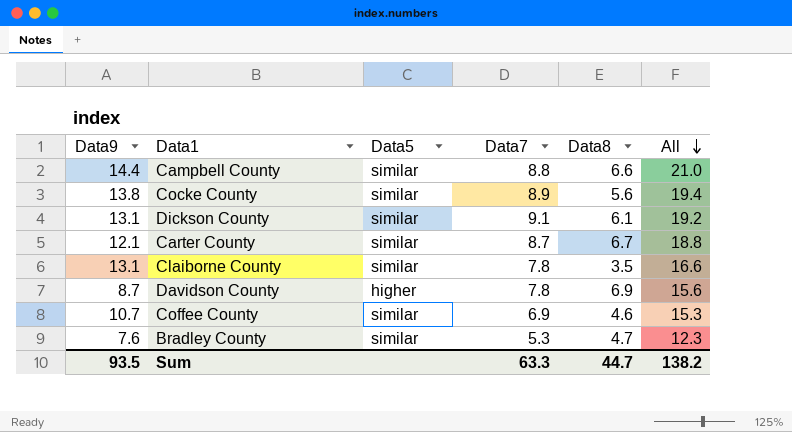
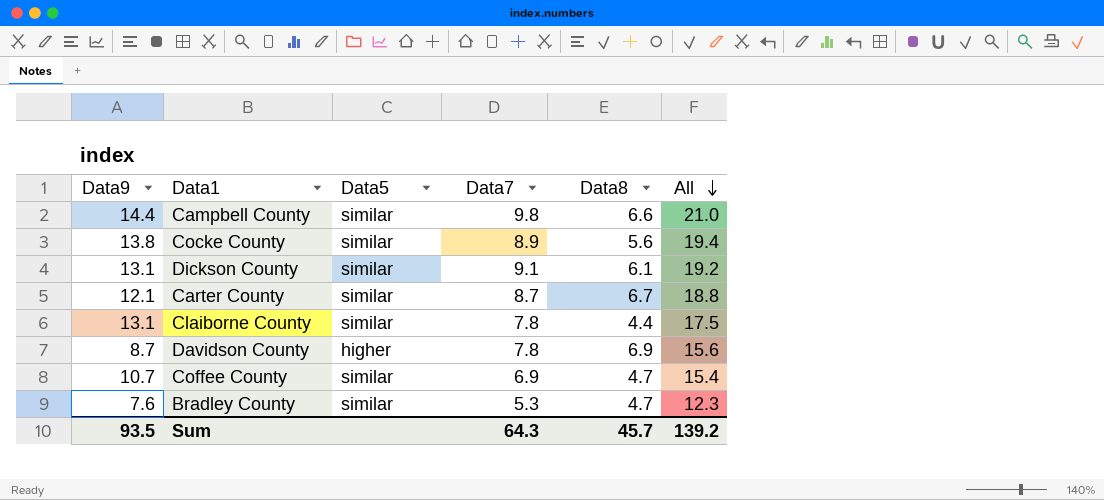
Campbell County | Data7: 8.8 -> 9.8
Claiborne County | Data8: 3.5 -> 4.4
Claiborne County | All: 16.6 -> 17.5
Coffee County | Data8: 4.6 -> 4.7
Coffee County | All: 15.3 -> 15.4
Sum | Data7: 63.3 -> 64.3
Sum | Data8: 44.7 -> 45.7
Sum | All: 138.2 -> 139.2

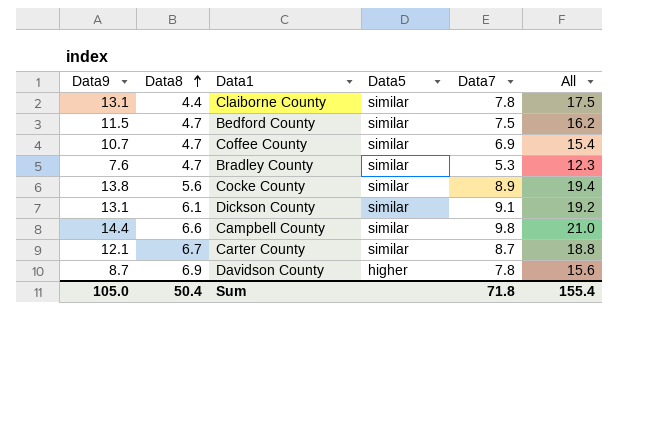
row order: All descending -> Data8 ascending
column Data8 | position: 5 -> 2
row Bedford County: none -> 11.5 | 4.7 | similar | 7.5 | 16.2
Sum | Data9: 93.5 -> 105.0
Sum | Data8: 45.7 -> 50.4
Sum | Data7: 64.3 -> 71.8
Sum | All: 139.2 -> 155.4

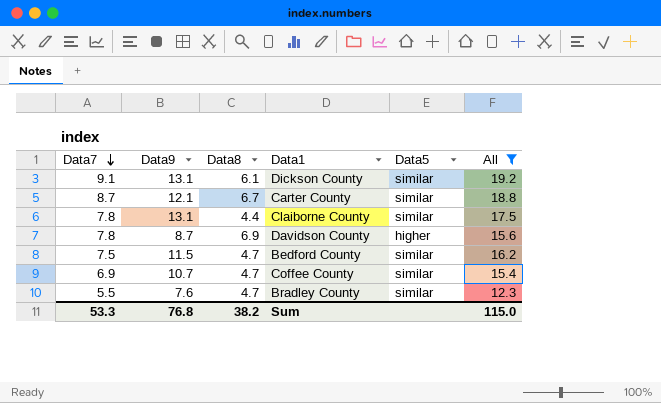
filter: none -> All <= 19.2
row order: Data8 ascending -> Data7 descending
column Data7 | position: 5 -> 1
Bradley County | Data7: 5.3 -> 5.5
Sum | Data7: 71.8 -> 53.3
Sum | Data9: 105.0 -> 76.8
Sum | Data8: 50.4 -> 38.2
Sum | All: 155.4 -> 115.0

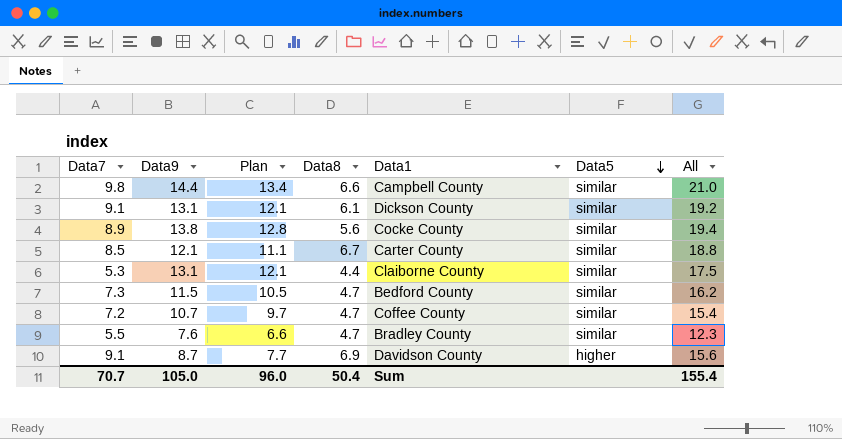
filter: All <= 19.2 -> none
row order: Data7 descending -> Data5 descending
column Plan | formula: none -> [Data9] - 1
Carter County | Data7: 8.7 -> 8.5
Claiborne County | Data7: 7.8 -> 5.3
Bedford County | Data7: 7.5 -> 7.3
Coffee County | Data7: 6.9 -> 7.2
Davidson County | Data7: 7.8 -> 9.1
Sum | Data7: 53.3 -> 70.7
Sum | Data9: 76.8 -> 105.0
Sum | Data8: 38.2 -> 50.4
Sum | All: 115.0 -> 155.4

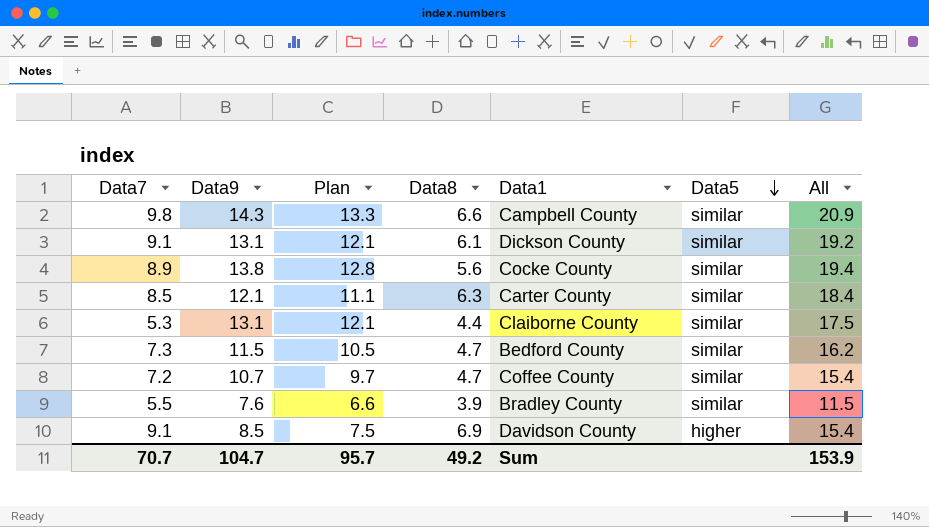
Campbell County | Data9: 14.4 -> 14.3
Campbell County | Plan: 13.4 -> 13.3
Campbell County | All: 21.0 -> 20.9
Carter County | Data8: 6.7 -> 6.3
Carter County | All: 18.8 -> 18.4
Bradley County | Data8: 4.7 -> 3.9
Bradley County | All: 12.3 -> 11.5
Davidson County | Data9: 8.7 -> 8.5
Davidson County | Plan: 7.7 -> 7.5
Davidson County | All: 15.6 -> 15.4
Sum | Data9: 105.0 -> 104.7
Sum | Plan: 96.0 -> 95.7
Sum | Data8: 50.4 -> 49.2
Sum | All: 155.4 -> 153.9

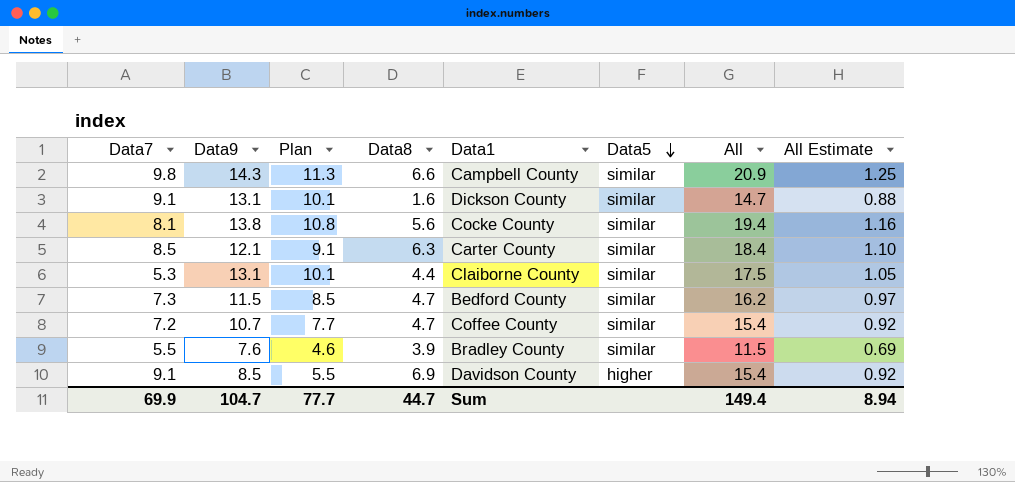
column Plan | formula: [Data9] - 1 -> [Data9] - 3
column All Estimate | formula: none -> [All] * 0.06
Dickson County | Data8: 6.1 -> 1.6
Dickson County | All: 19.2 -> 14.7
Cocke County | Data7: 8.9 -> 8.1
Sum | Data7: 70.7 -> 69.9
Sum | Plan: 95.7 -> 77.7
Sum | Data8: 49.2 -> 44.7
Sum | All: 153.9 -> 149.4

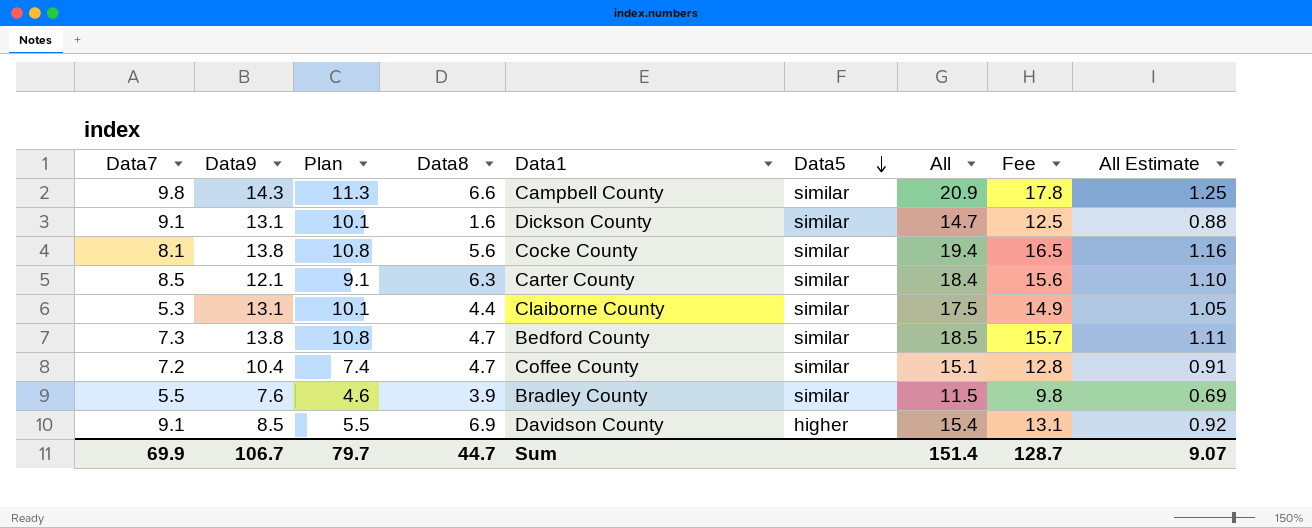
column Fee | formula: none -> [All] * 0.85
Bedford County | Data9: 11.5 -> 13.8
Bedford County | Plan: 8.5 -> 10.8
Bedford County | All: 16.2 -> 18.5
Bedford County | All Estimate: 0.97 -> 1.11
Coffee County | Data9: 10.7 -> 10.4
Coffee County | Plan: 7.7 -> 7.4
Coffee County | All: 15.4 -> 15.1
Coffee County | All Estimate: 0.92 -> 0.91
Sum | Data9: 104.7 -> 106.7
Sum | Plan: 77.7 -> 79.7
Sum | All: 149.4 -> 151.4
Sum | All Estimate: 8.94 -> 9.07

